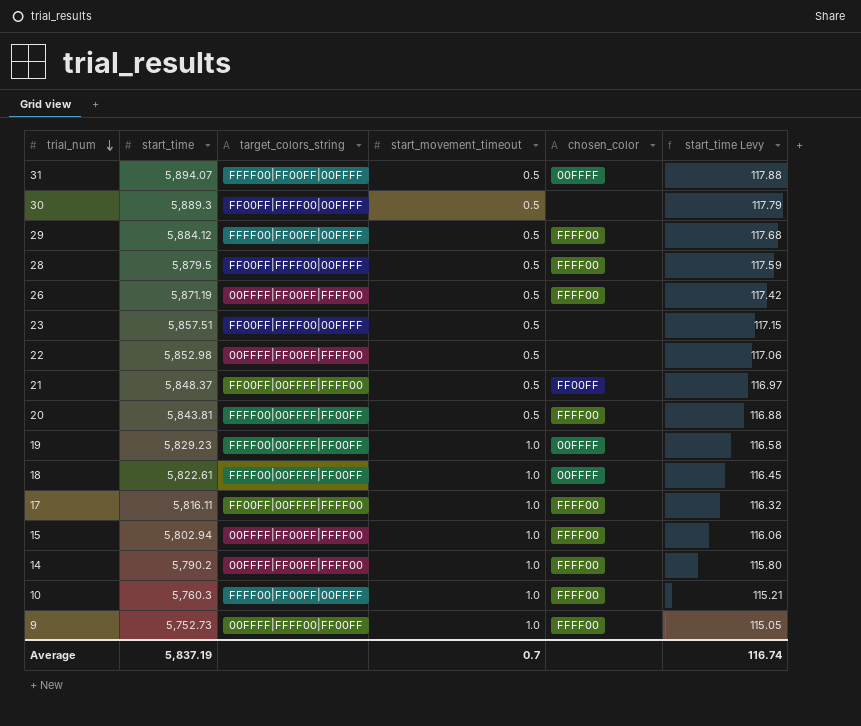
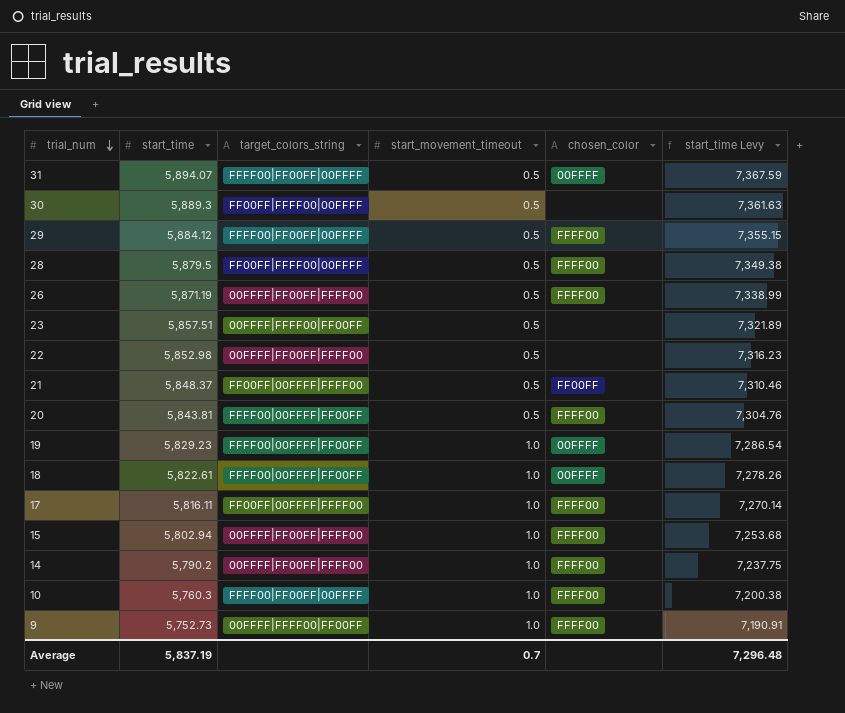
column start_time Levy | formula: [start_time] * 0.02 -> [start_time] * 1.25
23 | target_colors_string: FF00FF|FFFF00|00FFFF -> 00FFFF|FFFF00|FF00FF
Average | start_time Levy: 116.74 -> 7,296.48

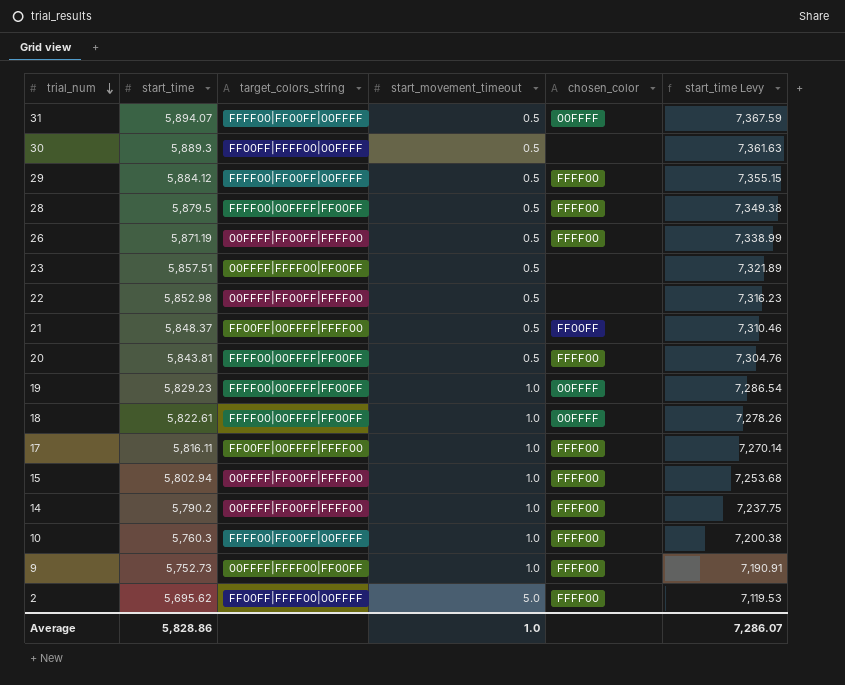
28 | target_colors_string: FF00FF|FFFF00|00FFFF -> FFFF00|00FFFF|FF00FF
row 2: none -> 5,695.62 | FF00FF|FFFF00|00FFFF | 5.0 | FFFF00 | 7,119.53
Average | start_time: 5,837.19 -> 5,828.86
Average | start_movement_timeout: 0.7 -> 1.0
Average | start_time Levy: 7,296.48 -> 7,286.07

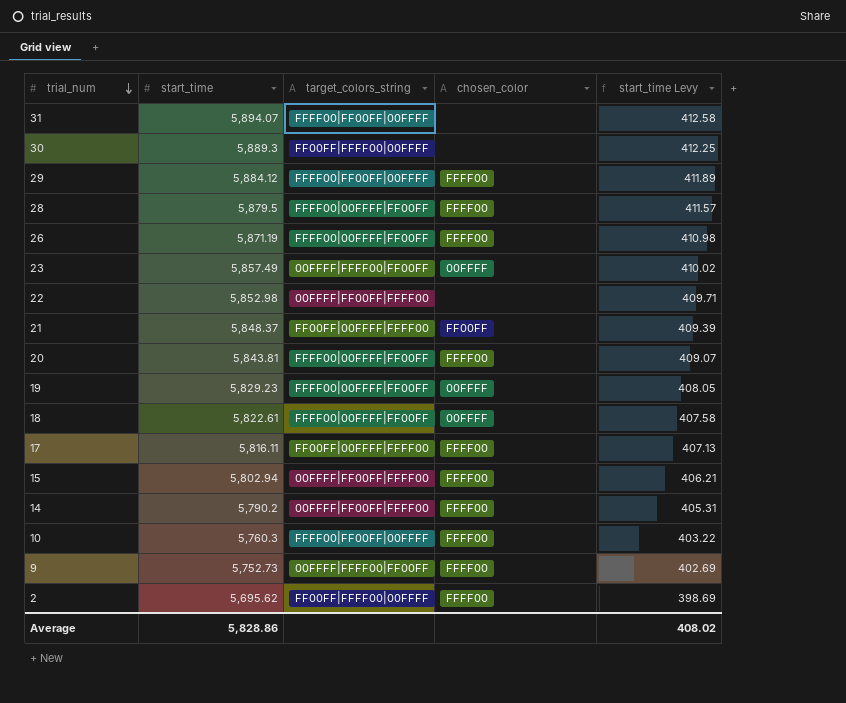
column start_movement_timeout | position: 4 -> none
column start_time Levy | formula: [start_time] * 1.25 -> [start_time] * 0.07
31 | chosen_color: 00FFFF -> none
26 | target_colors_string: 00FFFF|FF00FF|FFFF00 -> FFFF00|00FFFF|FF00FF
23 | start_time: 5,857.51 -> 5,857.49
23 | chosen_color: none -> 00FFFF
Average | start_time Levy: 7,286.07 -> 408.02

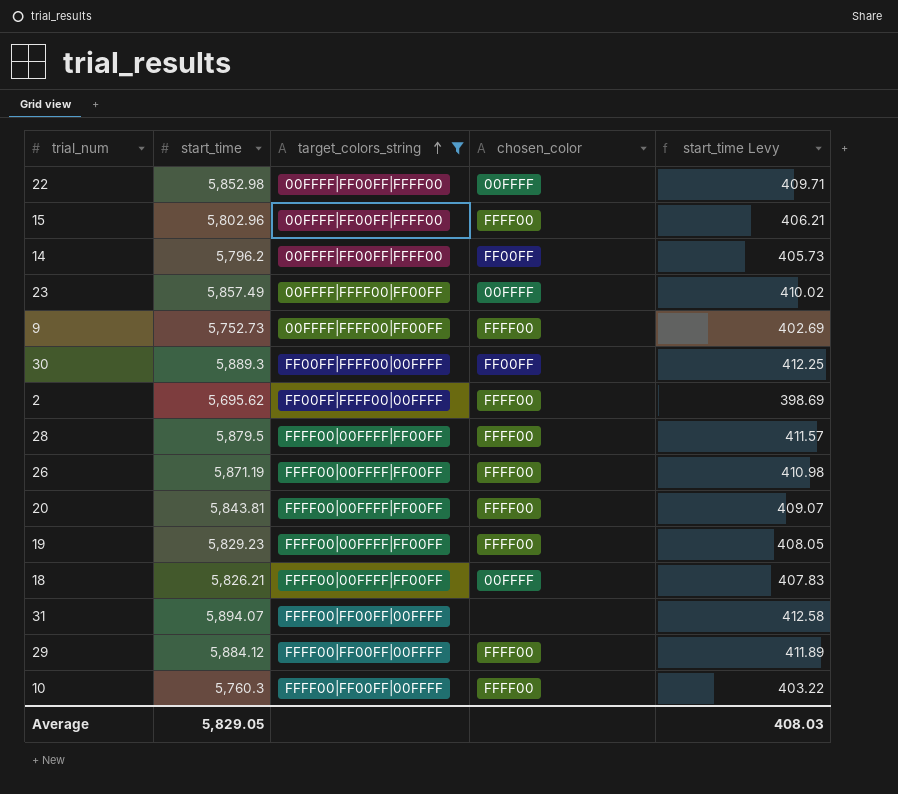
filter: none -> target_colors_string != FF00FF|00FFFF|FFFF00
row order: trial_num descending -> target_colors_string ascending
22 | chosen_color: none -> 00FFFF
15 | start_time: 5,802.94 -> 5,802.96
14 | start_time: 5,790.2 -> 5,796.2
14 | chosen_color: FFFF00 -> FF00FF
14 | start_time Levy: 405.31 -> 405.73
30 | chosen_color: none -> FF00FF
19 | chosen_color: 00FFFF -> FFFF00
18 | start_time: 5,822.61 -> 5,826.21
18 | start_time Levy: 407.58 -> 407.83
Average | start_time: 5,828.86 -> 5,829.05
Average | start_time Levy: 408.02 -> 408.03

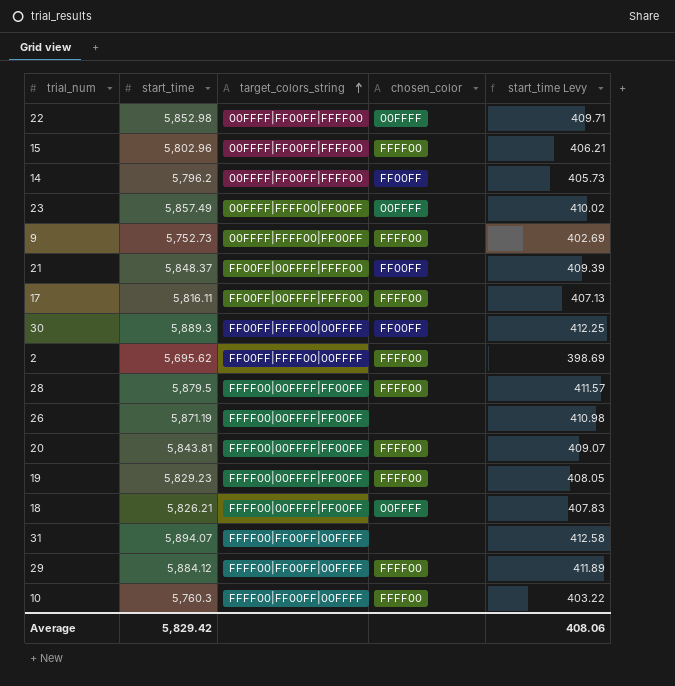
filter: target_colors_string != FF00FF|00FFFF|FFFF00 -> none
26 | chosen_color: FFFF00 -> none
Average | start_time: 5,829.05 -> 5,829.42
Average | start_time Levy: 408.03 -> 408.06

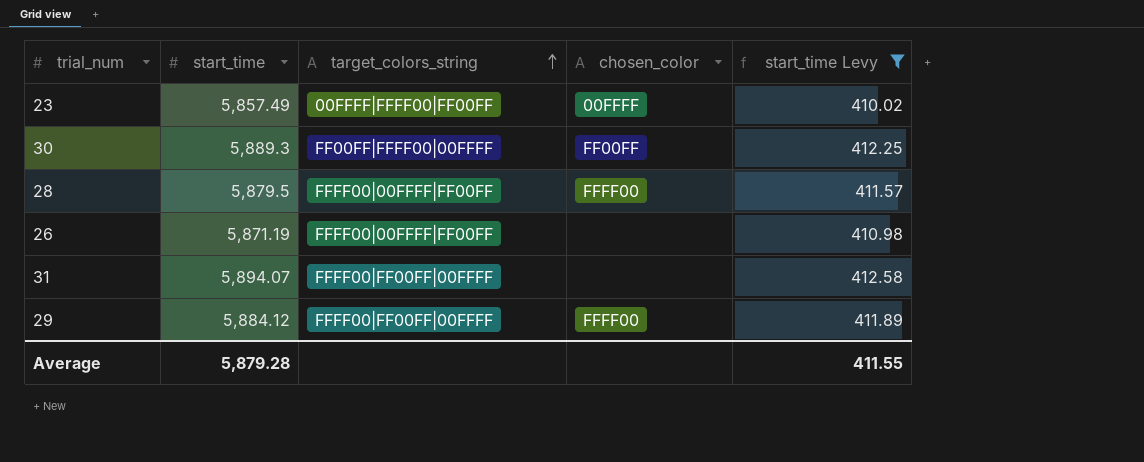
filter: none -> start_time Levy >= 410.02
Average | start_time: 5,829.42 -> 5,879.28
Average | start_time Levy: 408.06 -> 411.55

